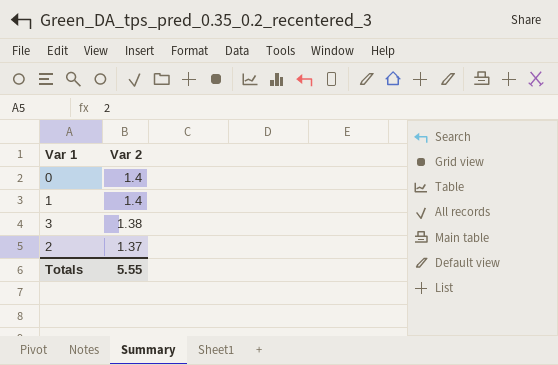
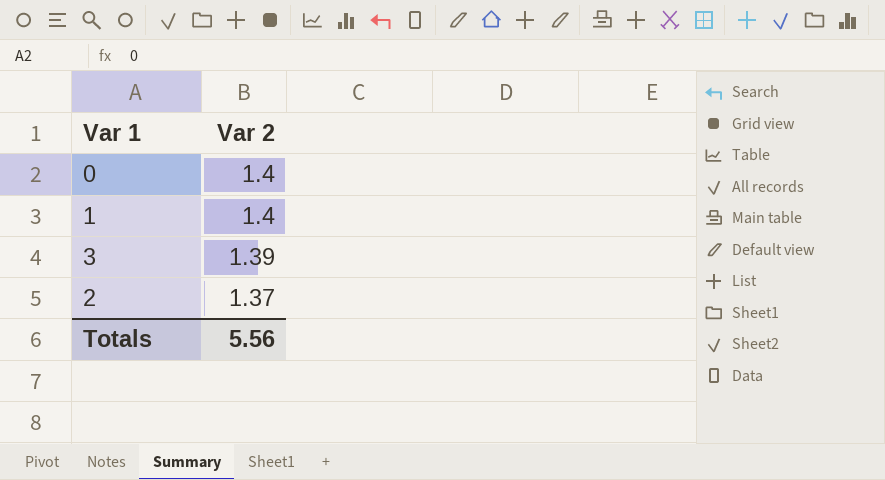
3 | Var 2: 1.38 -> 1.39
Totals | Var 2: 5.55 -> 5.56

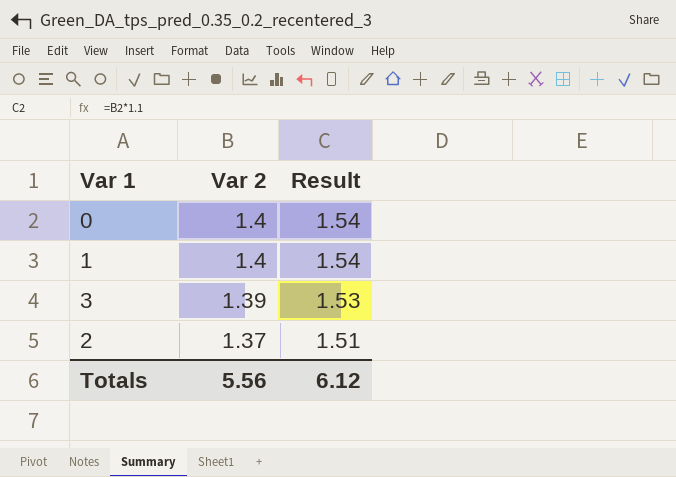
column Result | formula: none -> [Var 2] * 1.1

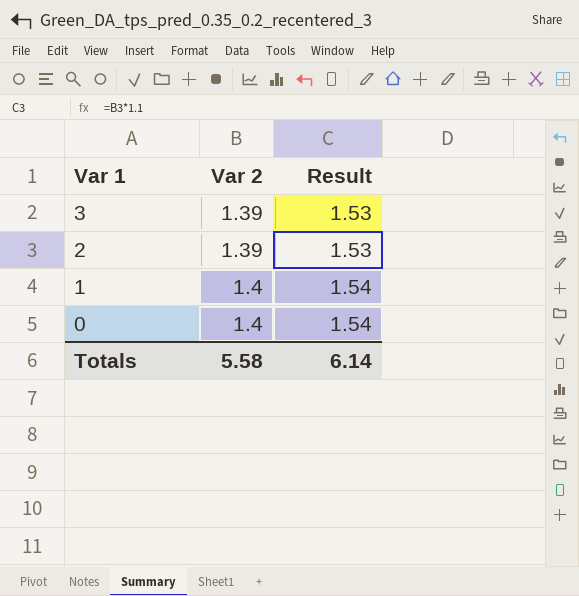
row order: Var 2 descending -> Var 1 descending
2 | Var 2: 1.37 -> 1.39
2 | Result: 1.51 -> 1.53
Totals | Var 2: 5.56 -> 5.58
Totals | Result: 6.12 -> 6.14

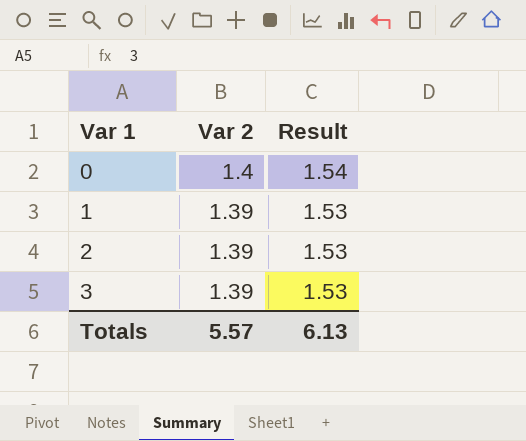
row order: Var 1 descending -> Var 1 ascending
1 | Var 2: 1.4 -> 1.39
1 | Result: 1.54 -> 1.53
Totals | Var 2: 5.58 -> 5.57
Totals | Result: 6.14 -> 6.13

